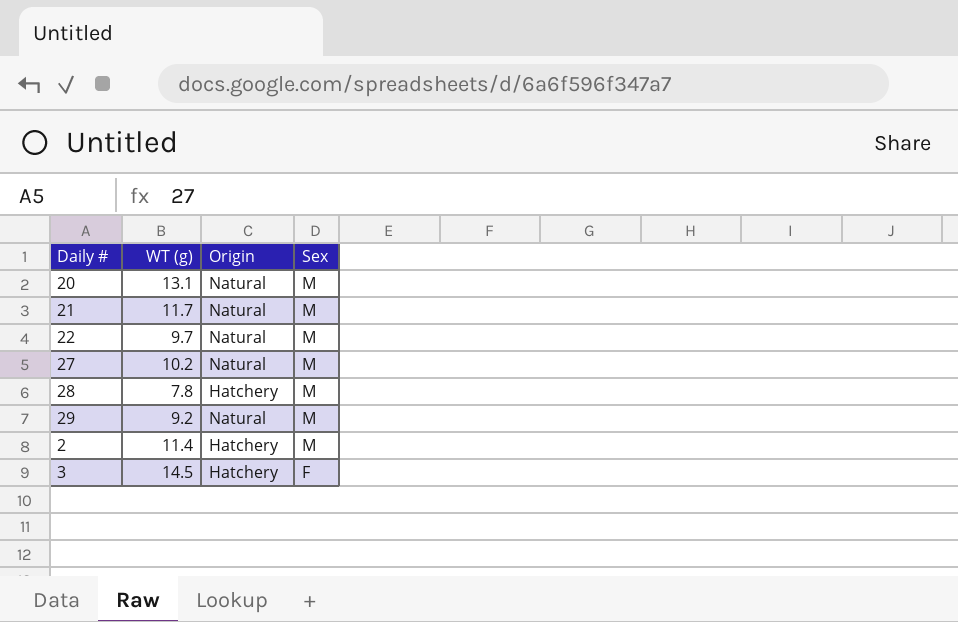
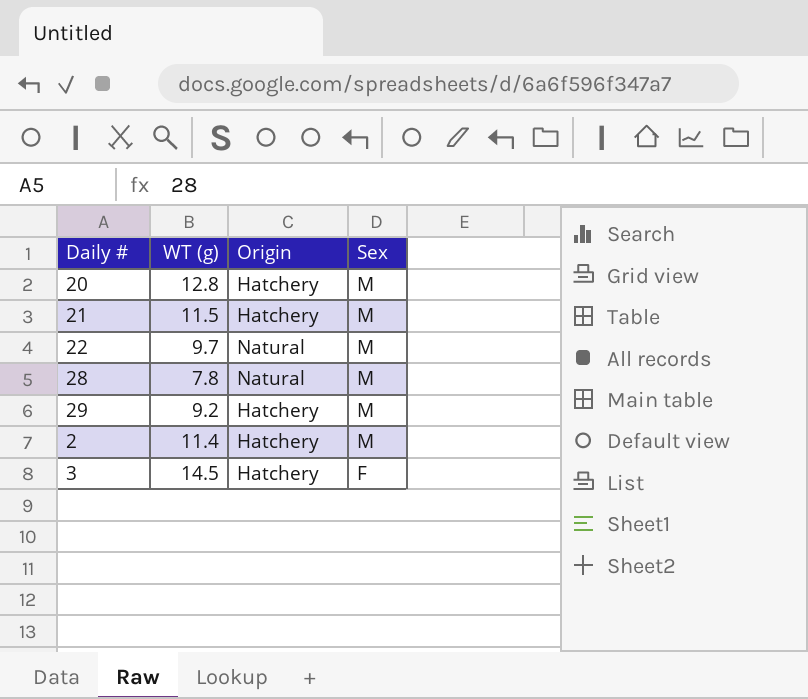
row 27: 10.2 | Natural | M -> none
20 | WT (g): 13.1 -> 12.8
20 | Origin: Natural -> Hatchery
21 | WT (g): 11.7 -> 11.5
21 | Origin: Natural -> Hatchery
28 | Origin: Hatchery -> Natural
29 | Origin: Natural -> Hatchery

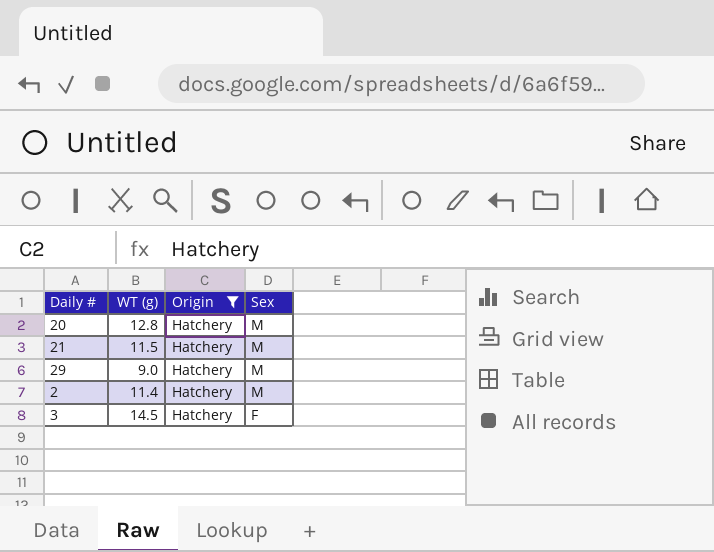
filter: none -> Origin = Hatchery
29 | WT (g): 9.2 -> 9.0

